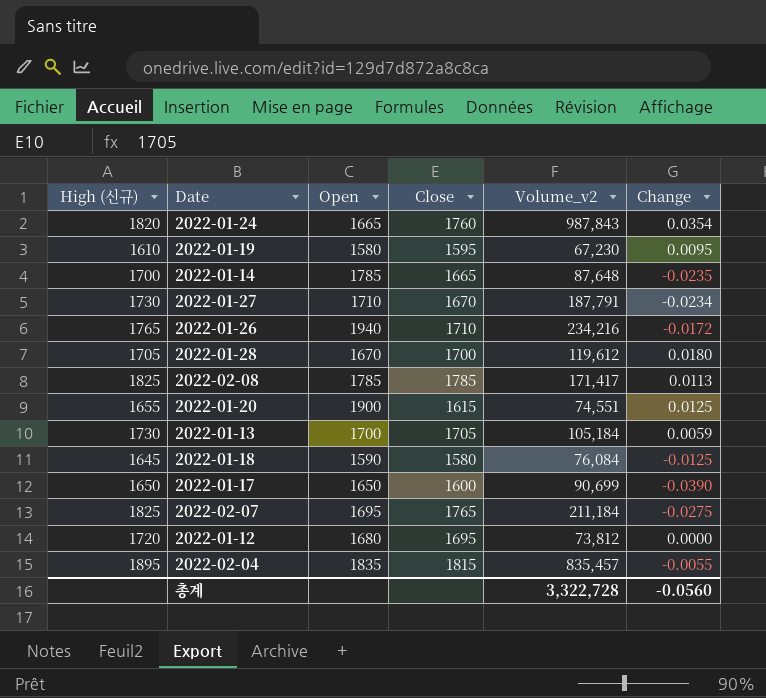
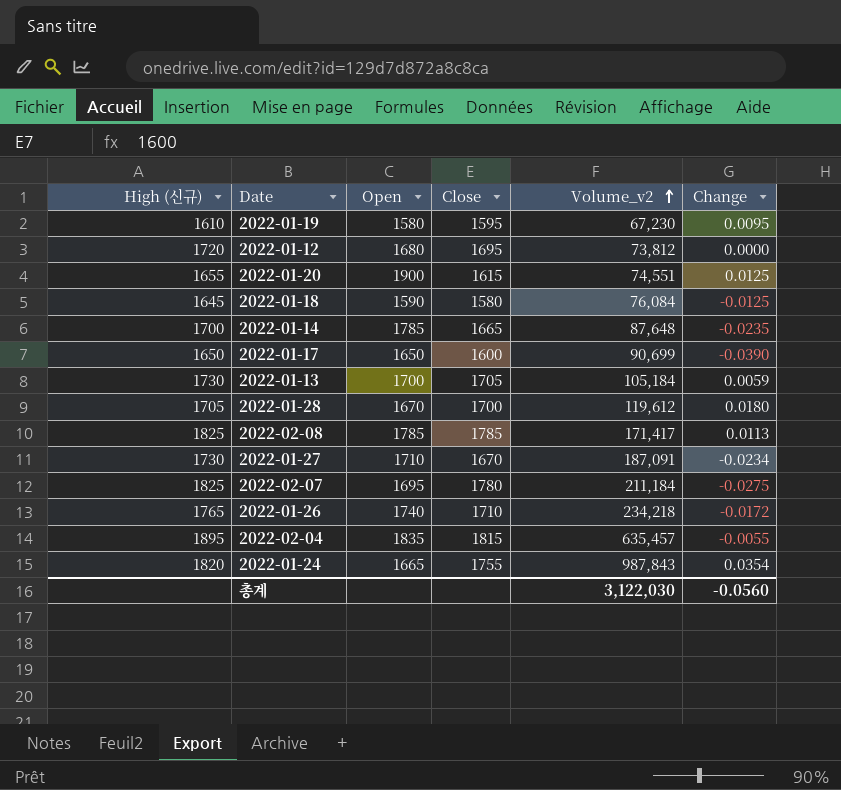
row order: none -> Volume_v2 ascending
2022-01-27 | Volume_v2: 187,791 -> 187,091
2022-02-07 | Close: 1765 -> 1780
2022-01-26 | Open: 1940 -> 1740
2022-01-26 | Volume_v2: 234,216 -> 234,218
2022-02-04 | Volume_v2: 835,457 -> 635,457
2022-01-24 | Close: 1760 -> 1755
총계 | Volume_v2: 3,322,728 -> 3,122,030

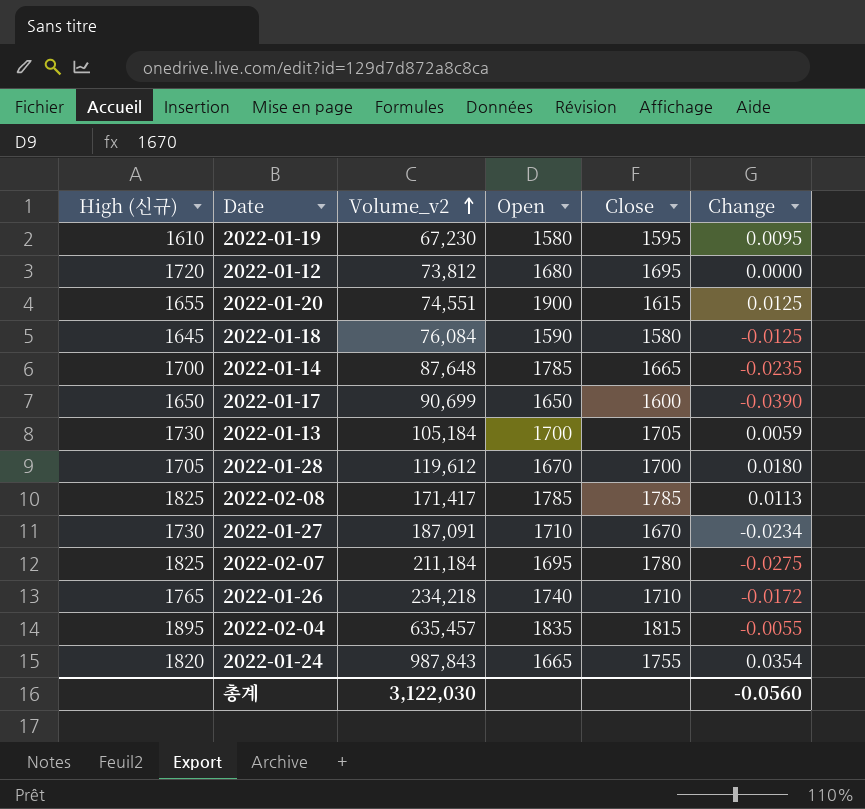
column Volume_v2 | position: 5 -> 3

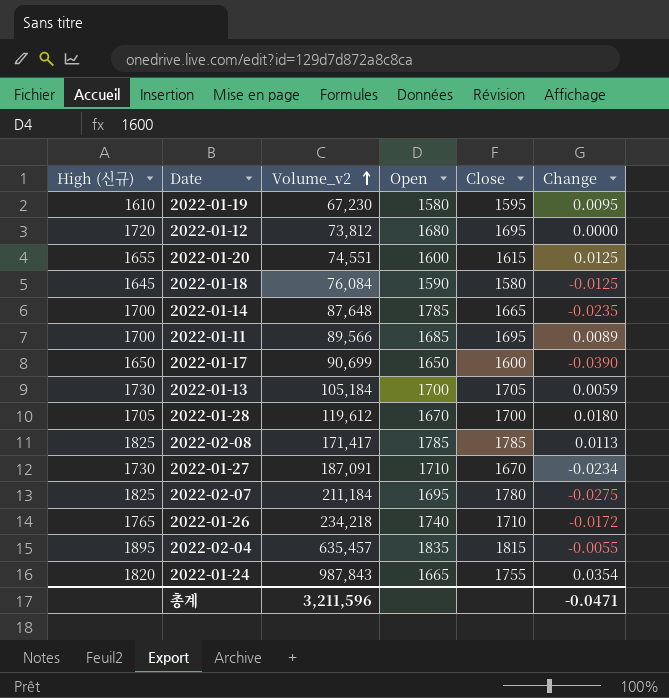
2022-01-20 | Open: 1900 -> 1600
row 2022-01-11: none -> 1700 | 89,566 | 1685 | 1695 | 0.0089
총계 | Volume_v2: 3,122,030 -> 3,211,596
총계 | Change: -0.0560 -> -0.0471

